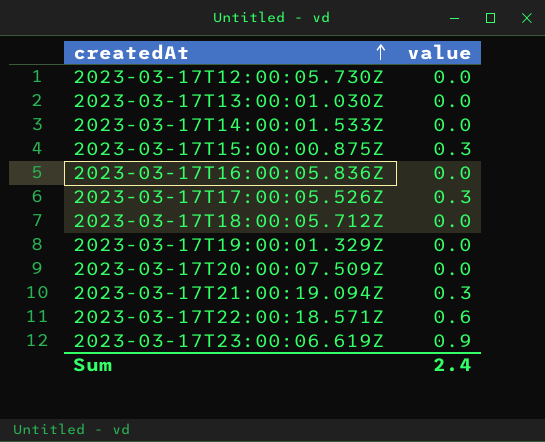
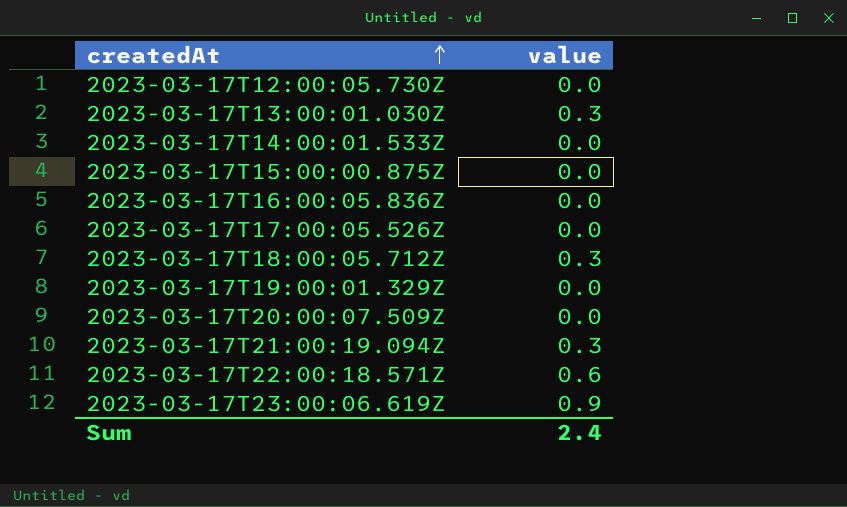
2023-03-17T13:00:01.030Z | value: 0.0 -> 0.3
2023-03-17T15:00:00.875Z | value: 0.3 -> 0.0
2023-03-17T17:00:05.526Z | value: 0.3 -> 0.0
2023-03-17T18:00:05.712Z | value: 0.0 -> 0.3

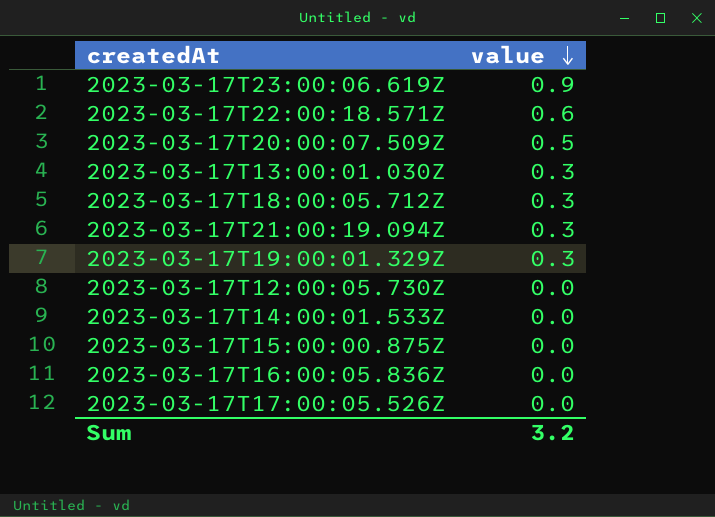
row order: createdAt ascending -> value descending
2023-03-17T20:00:07.509Z | value: 0.0 -> 0.5
2023-03-17T19:00:01.329Z | value: 0.0 -> 0.3
Sum | value: 2.4 -> 3.2

